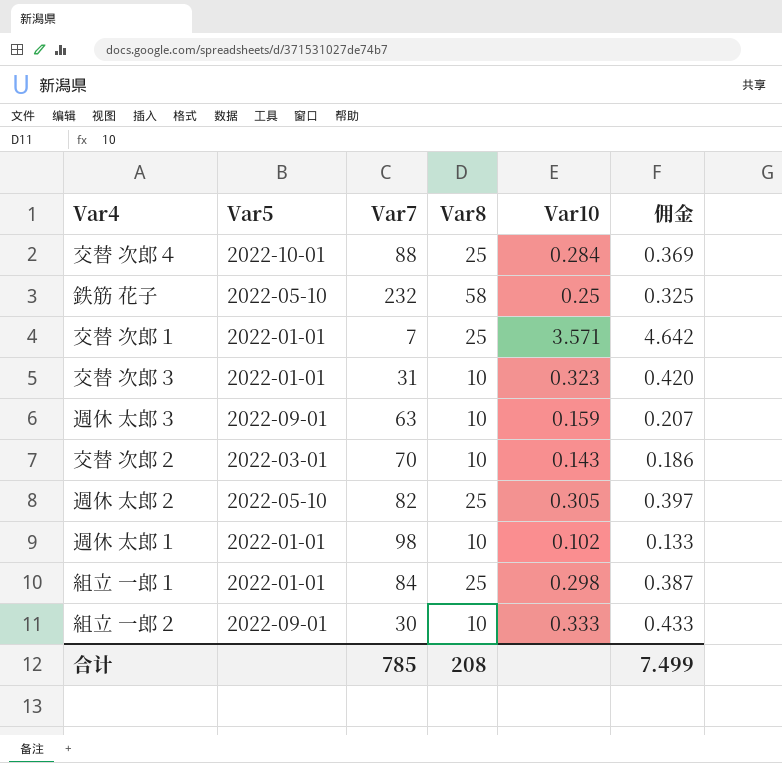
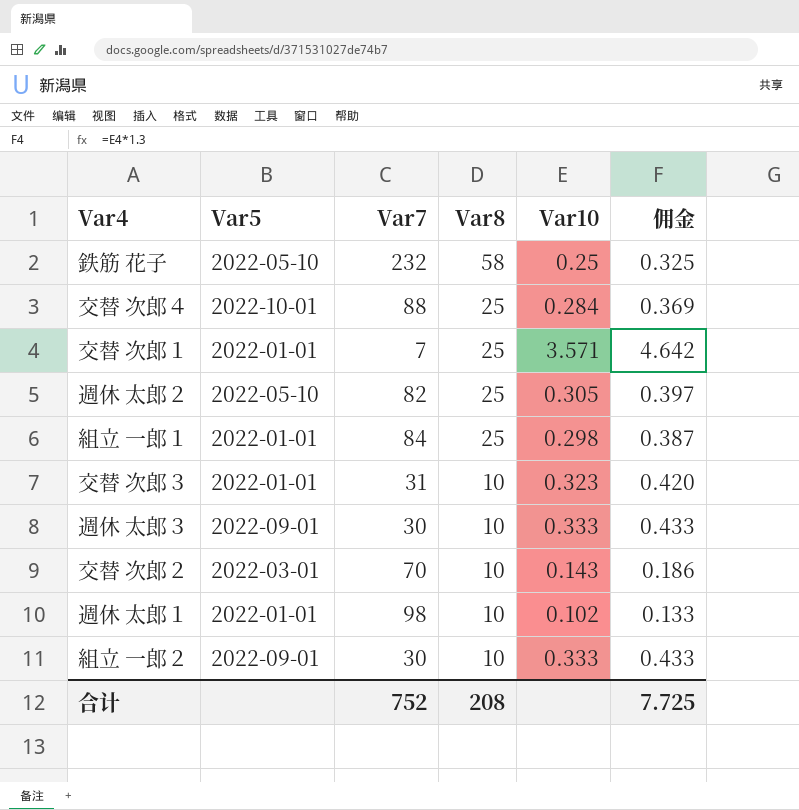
row order: none -> Var8 descending
週休 太郎３ | Var7: 63 -> 30
週休 太郎３ | Var10: 0.159 -> 0.333
週休 太郎３ | 佣金: 0.207 -> 0.433
合计 | Var7: 785 -> 752
合计 | 佣金: 7.499 -> 7.725

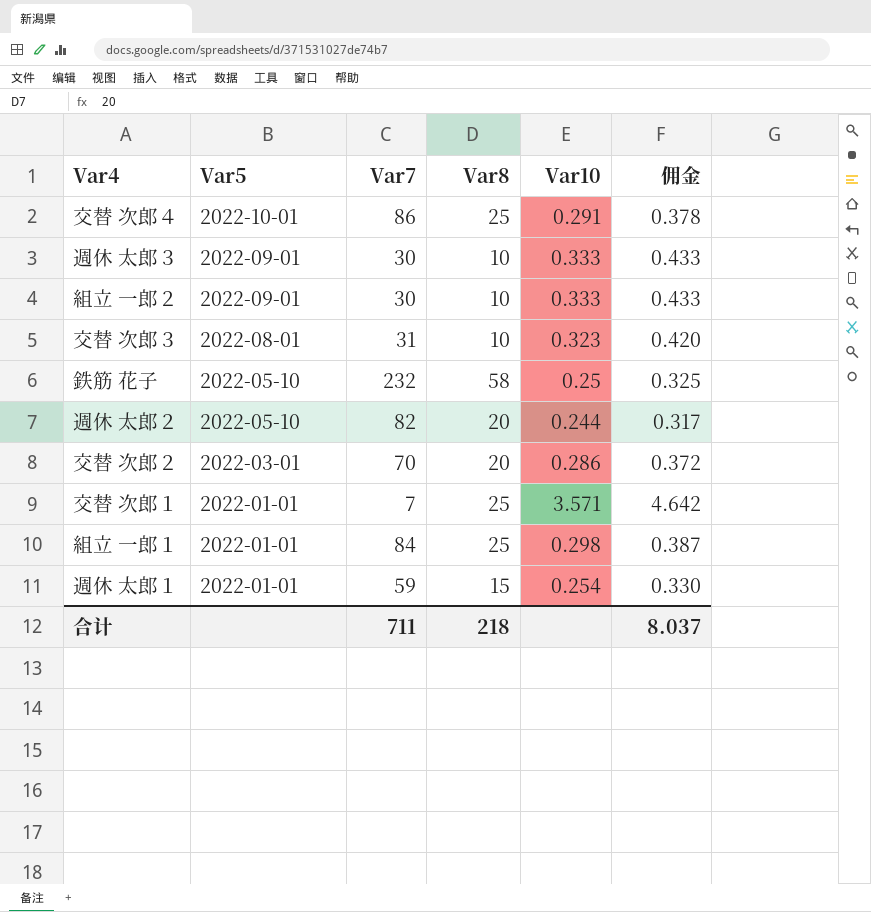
row order: Var8 descending -> Var5 descending
交替 次郎４ | Var7: 88 -> 86
交替 次郎４ | Var10: 0.284 -> 0.291
交替 次郎４ | 佣金: 0.369 -> 0.378
交替 次郎３ | Var5: 2022-01-01 -> 2022-08-01
週休 太郎２ | Var8: 25 -> 20
週休 太郎２ | Var10: 0.305 -> 0.244
週休 太郎２ | 佣金: 0.397 -> 0.317
交替 次郎２ | Var8: 10 -> 20
交替 次郎２ | Var10: 0.143 -> 0.286
交替 次郎２ | 佣金: 0.186 -> 0.372
週休 太郎１ | Var7: 98 -> 59
週休 太郎１ | Var8: 10 -> 15
週休 太郎１ | Var10: 0.102 -> 0.254
週休 太郎１ | 佣金: 0.133 -> 0.330
合计 | Var7: 752 -> 711
合计 | Var8: 208 -> 218
合计 | 佣金: 7.725 -> 8.037

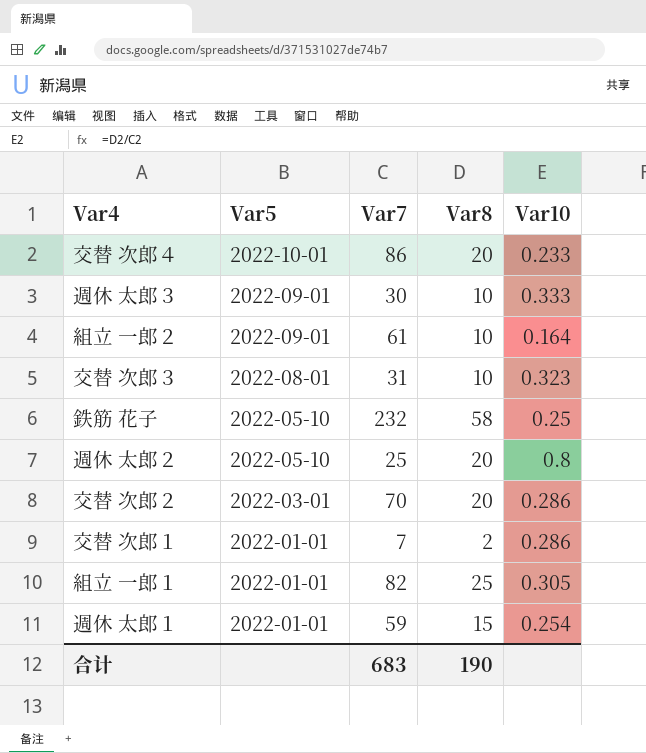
column 佣金 | formula: [Var10] * 1.3 -> none
交替 次郎４ | Var8: 25 -> 20
交替 次郎４ | Var10: 0.291 -> 0.233
組立 一郎２ | Var7: 30 -> 61
組立 一郎２ | Var10: 0.333 -> 0.164
週休 太郎２ | Var7: 82 -> 25
週休 太郎２ | Var10: 0.244 -> 0.8
交替 次郎１ | Var8: 25 -> 2
交替 次郎１ | Var10: 3.571 -> 0.286
組立 一郎１ | Var7: 84 -> 82
組立 一郎１ | Var10: 0.298 -> 0.305
合计 | Var7: 711 -> 683
合计 | Var8: 218 -> 190

